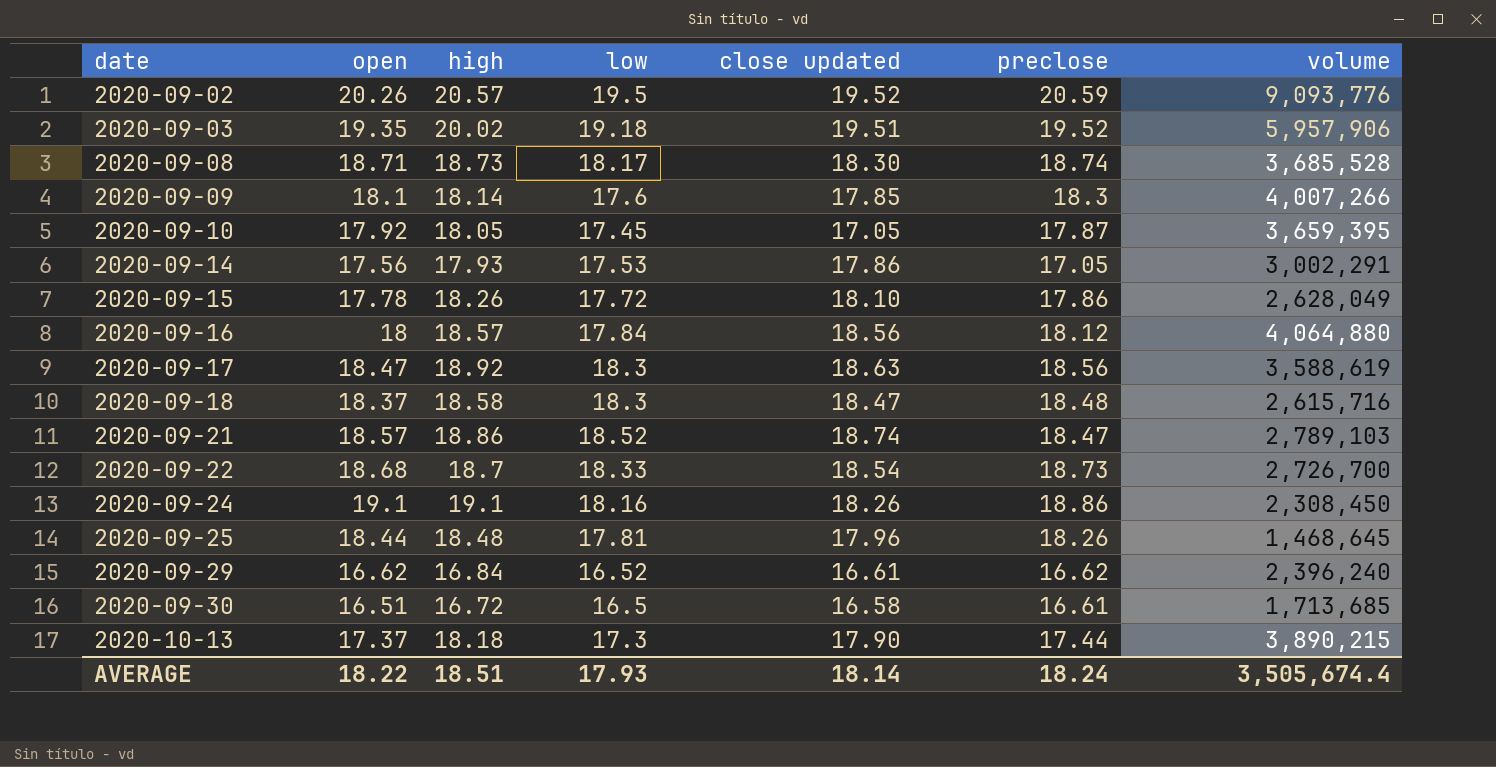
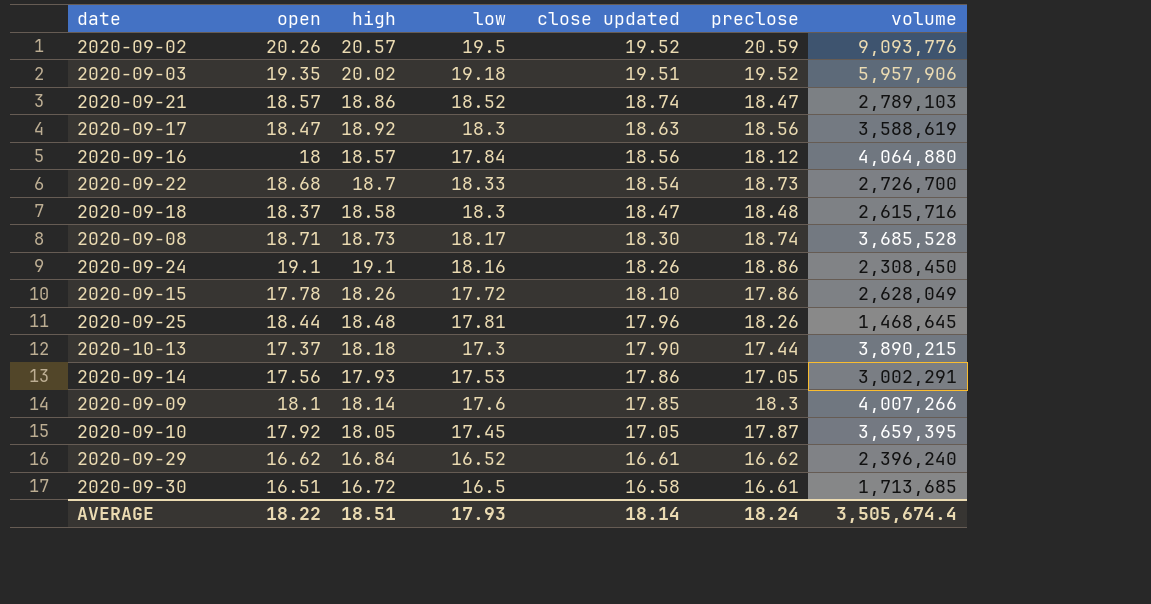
row order: date ascending -> close updated descending

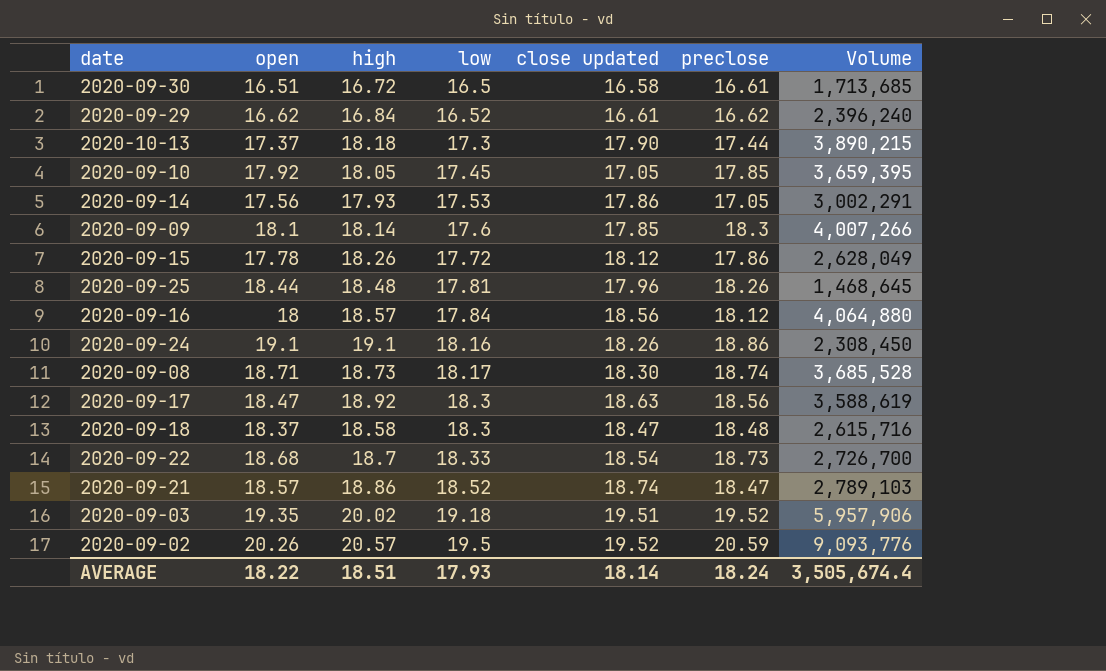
row order: close updated descending -> low ascending
column name: volume -> Volume
2020-09-10 | preclose: 17.87 -> 17.85
2020-09-15 | close updated: 18.10 -> 18.12

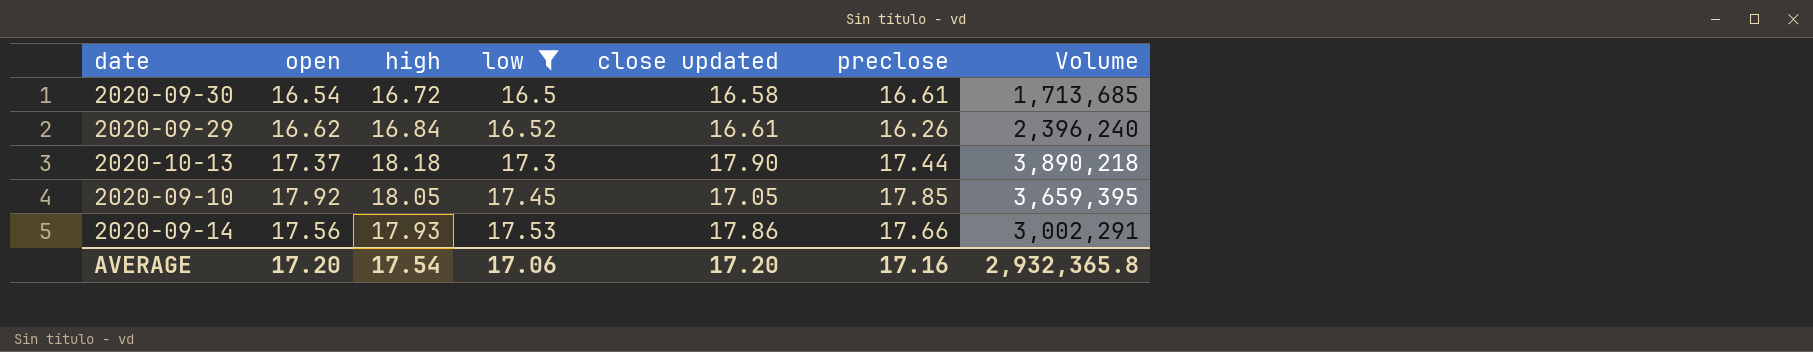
filter: none -> low <= 17.53
2020-09-30 | open: 16.51 -> 16.54
2020-09-29 | preclose: 16.62 -> 16.26
2020-10-13 | Volume: 3,890,215 -> 3,890,218
2020-09-14 | preclose: 17.05 -> 17.66
AVERAGE | open: 18.22 -> 17.20
AVERAGE | high: 18.51 -> 17.54
AVERAGE | low: 17.93 -> 17.06
AVERAGE | close updated: 18.14 -> 17.20
AVERAGE | preclose: 18.24 -> 17.16
AVERAGE | Volume: 3,505,674.4 -> 2,932,365.8

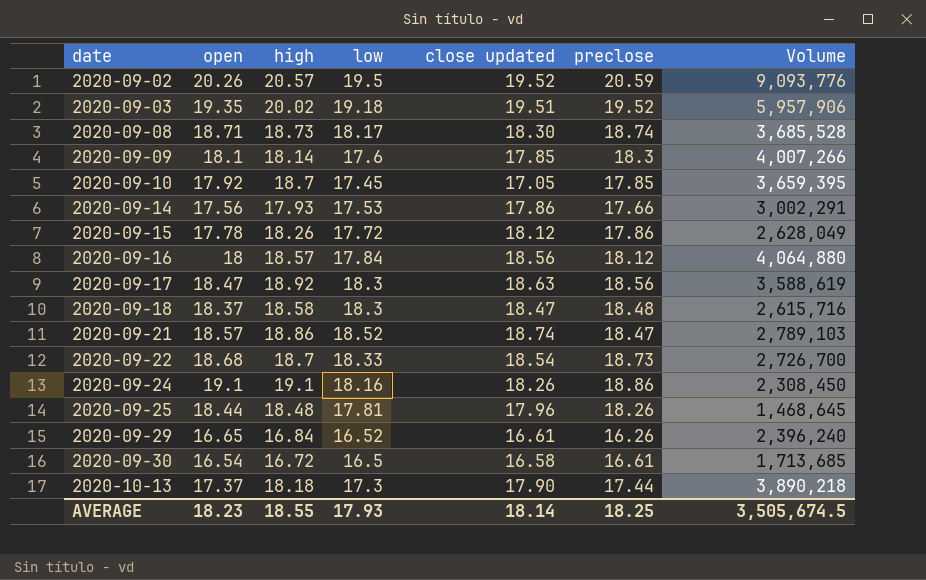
filter: low <= 17.53 -> none
row order: low ascending -> date ascending
2020-09-10 | high: 18.05 -> 18.7
2020-09-29 | open: 16.62 -> 16.65
AVERAGE | open: 17.20 -> 18.23
AVERAGE | high: 17.54 -> 18.55
AVERAGE | low: 17.06 -> 17.93
AVERAGE | close updated: 17.20 -> 18.14
AVERAGE | preclose: 17.16 -> 18.25
AVERAGE | Volume: 2,932,365.8 -> 3,505,674.5

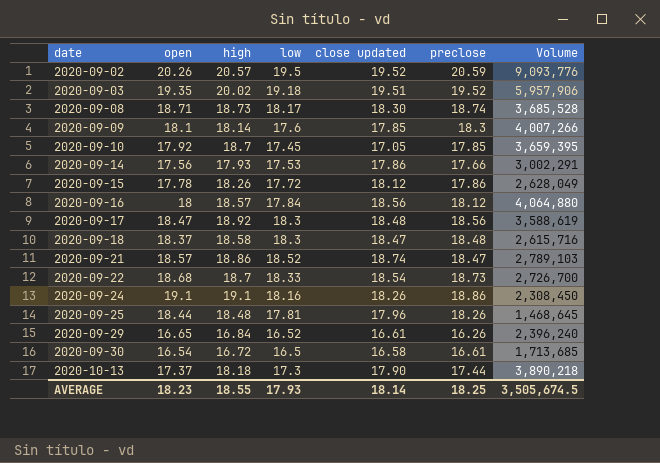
2020-09-17 | close updated: 18.63 -> 18.48

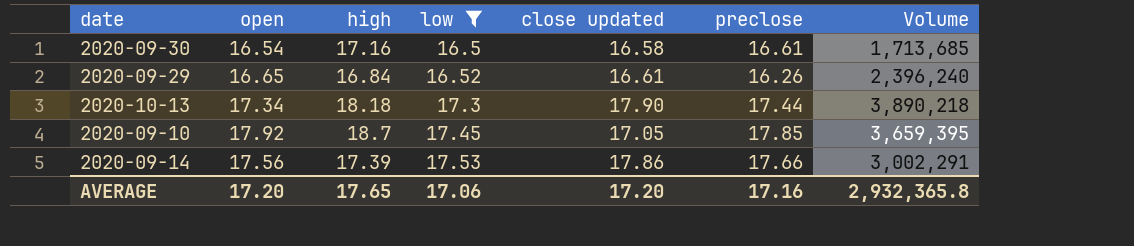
filter: none -> low <= 17.53
row order: date ascending -> low ascending
2020-09-30 | high: 16.72 -> 17.16
2020-10-13 | open: 17.37 -> 17.34
2020-09-14 | high: 17.93 -> 17.39
AVERAGE | open: 18.23 -> 17.20
AVERAGE | high: 18.55 -> 17.65
AVERAGE | low: 17.93 -> 17.06
AVERAGE | close updated: 18.14 -> 17.20
AVERAGE | preclose: 18.25 -> 17.16
AVERAGE | Volume: 3,505,674.5 -> 2,932,365.8

